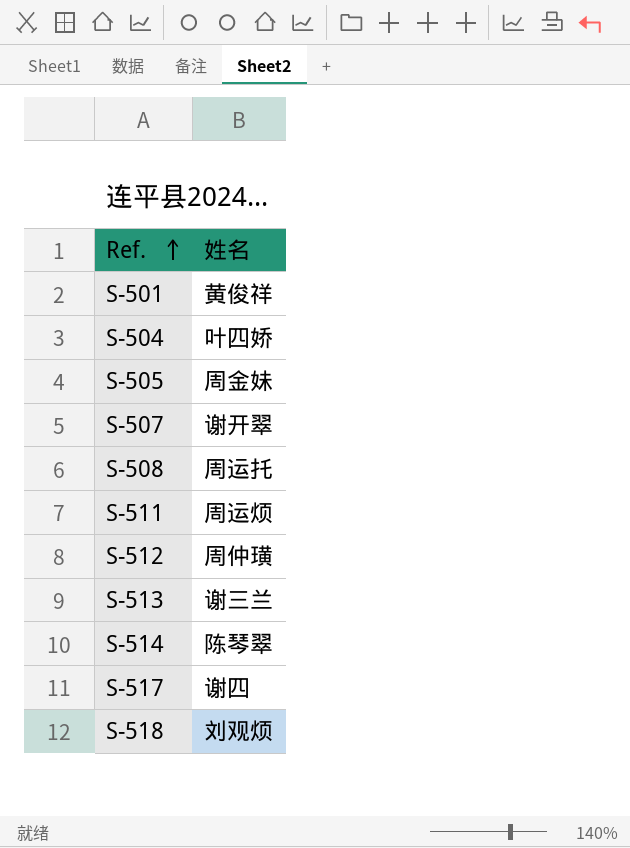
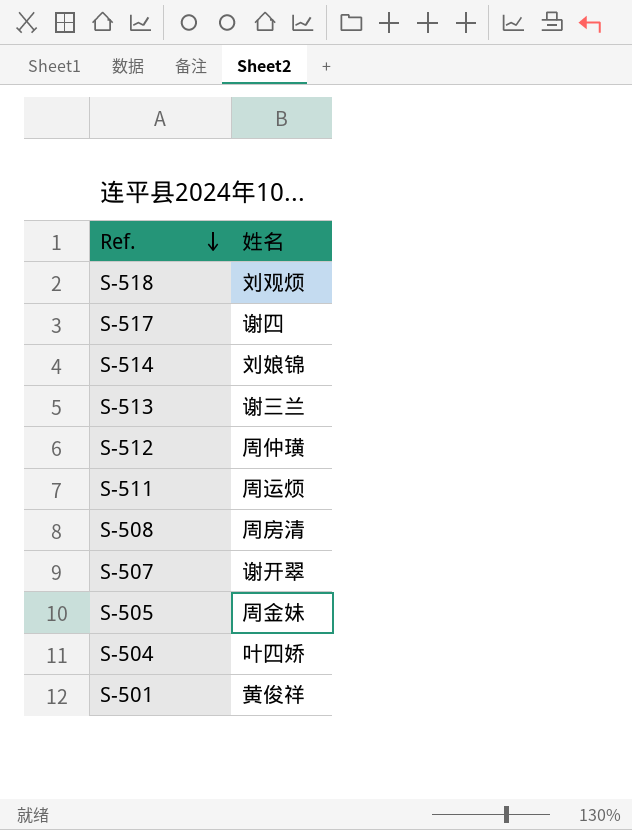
row order: Ref. ascending -> Ref. descending
S-514 | 姓名: 陈琴翠 -> 刘娘锦
S-508 | 姓名: 周运托 -> 周房清

